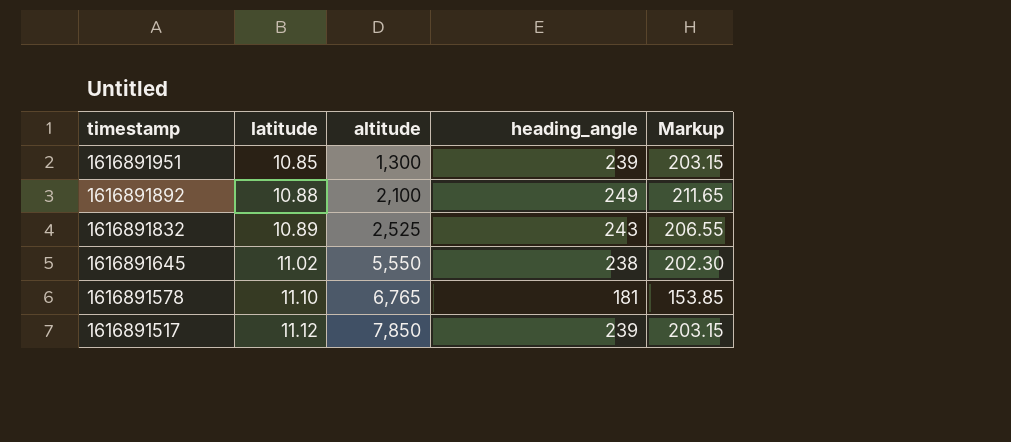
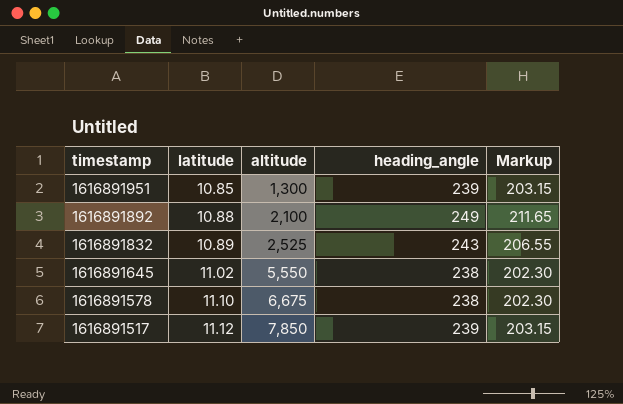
1616891578 | altitude: 6,765 -> 6,675
1616891578 | heading_angle: 181 -> 238
1616891578 | Markup: 153.85 -> 202.30

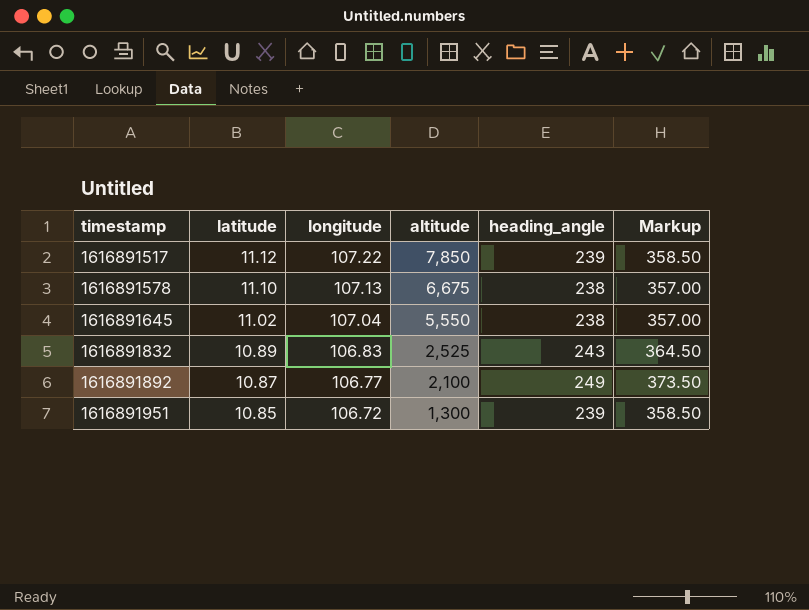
row order: timestamp descending -> timestamp ascending
column longitude | position: none -> 3
column Markup | formula: [heading_angle] * 0.85 -> [heading_angle] * 1.5
1616891892 | latitude: 10.88 -> 10.87

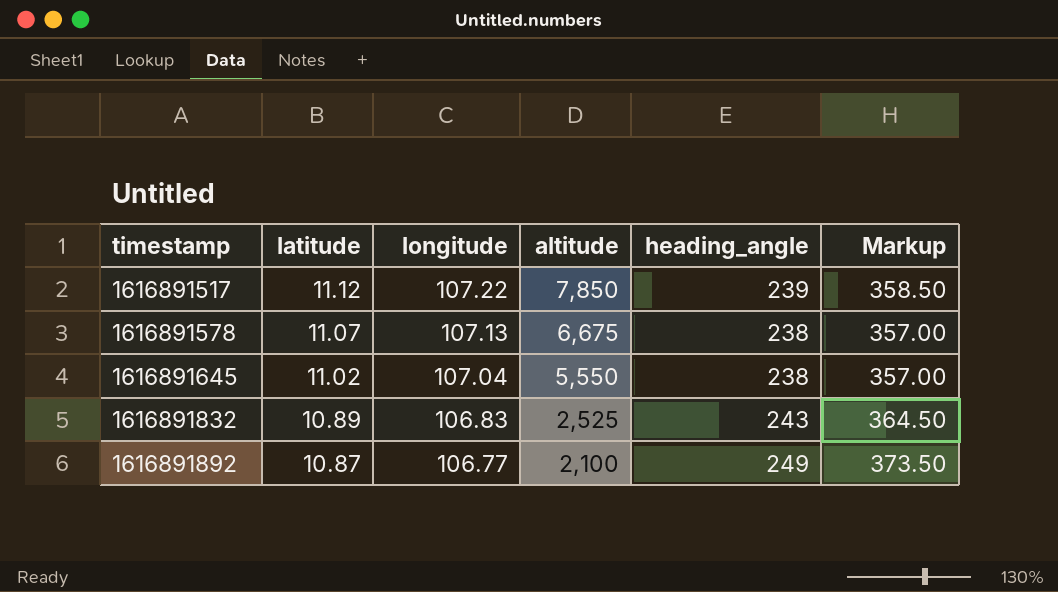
row 1616891951: 10.85 | 106.72 | 1,300 | 239 | 358.50 -> none
1616891578 | latitude: 11.10 -> 11.07

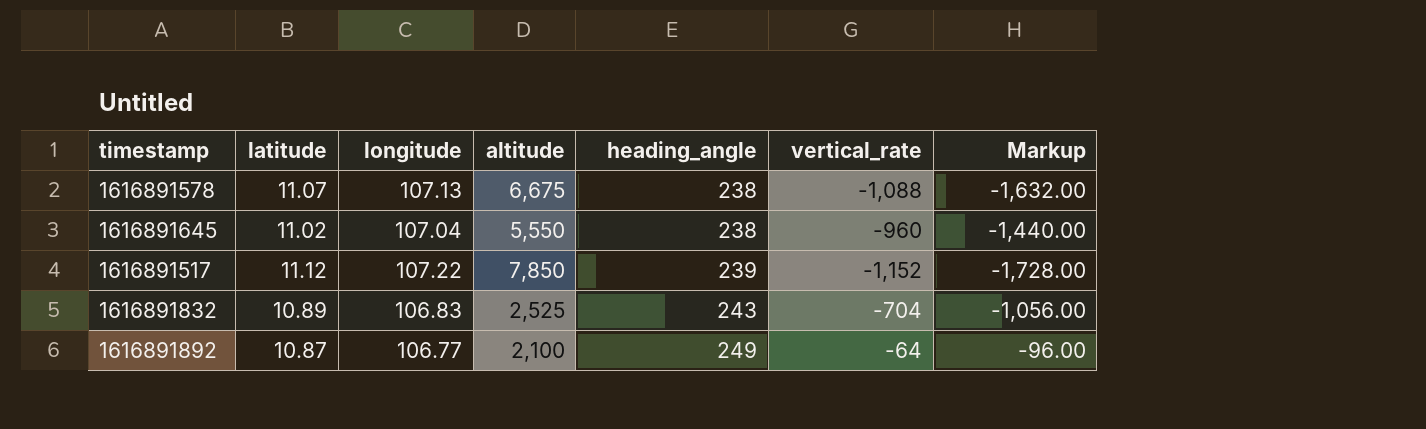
row order: timestamp ascending -> heading_angle ascending
column vertical_rate | position: none -> 6
column Markup | formula: [heading_angle] * 1.5 -> [vertical_rate] * 1.5

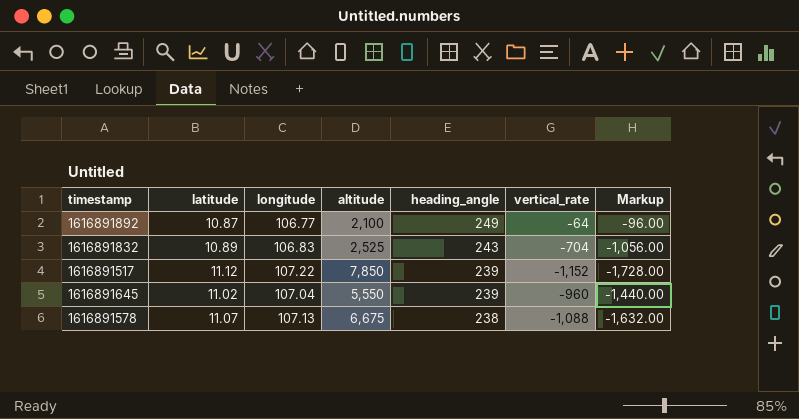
row order: heading_angle ascending -> heading_angle descending
1616891645 | heading_angle: 238 -> 239

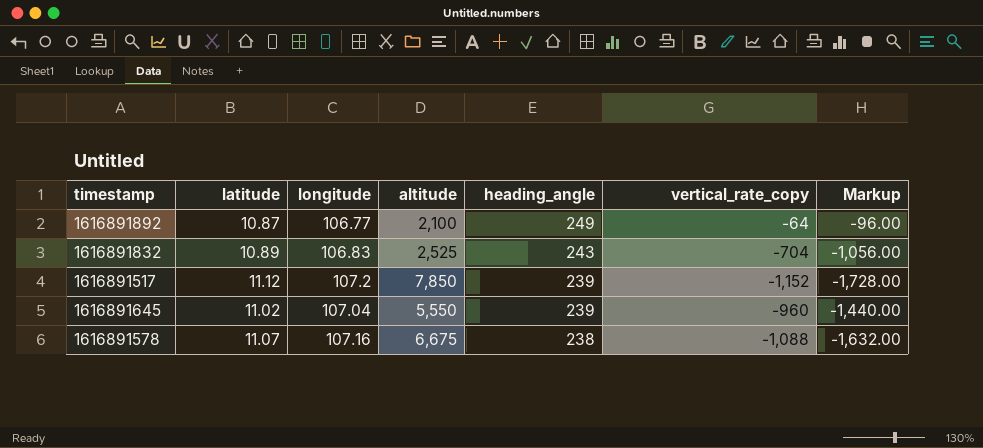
column name: vertical_rate -> vertical_rate_copy
1616891517 | longitude: 107.22 -> 107.2
1616891578 | longitude: 107.13 -> 107.16

